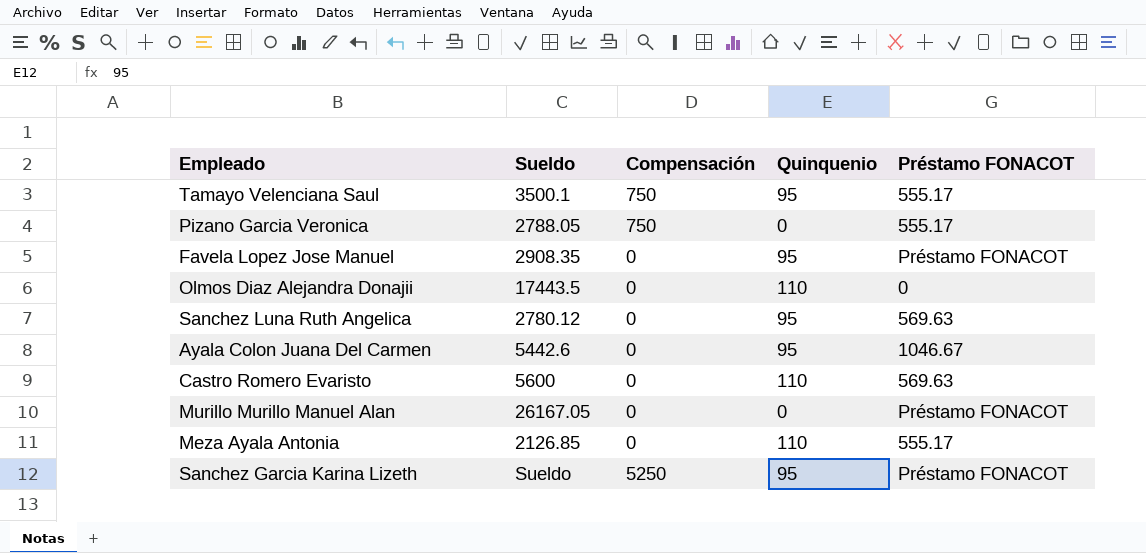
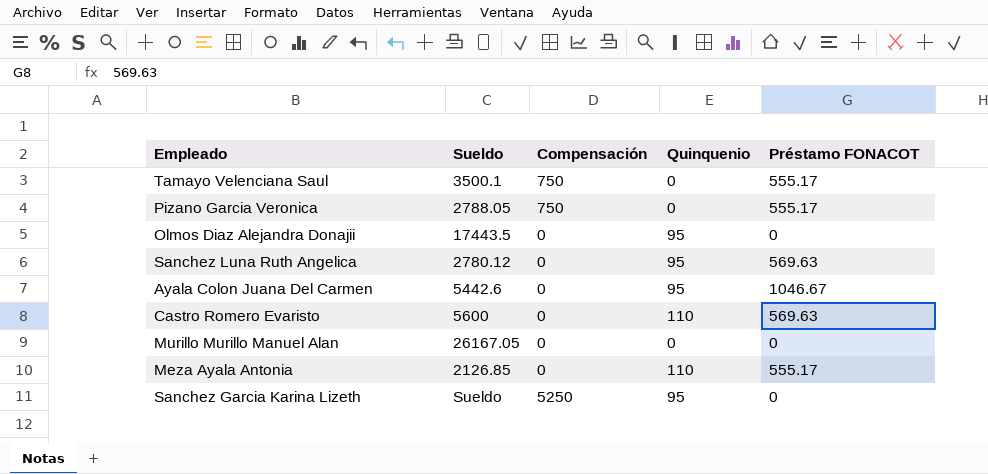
row Favela Lopez Jose Manuel: 2908.35 | 0 | 95 | Préstamo FONACOT -> none
Tamayo Velenciana Saul | Quinquenio: 95 -> 0
Olmos Diaz Alejandra Donajii | Quinquenio: 110 -> 95
Murillo Murillo Manuel Alan | Préstamo FONACOT: Préstamo FONACOT -> 0
Sanchez Garcia Karina Lizeth | Préstamo FONACOT: Préstamo FONACOT -> 0

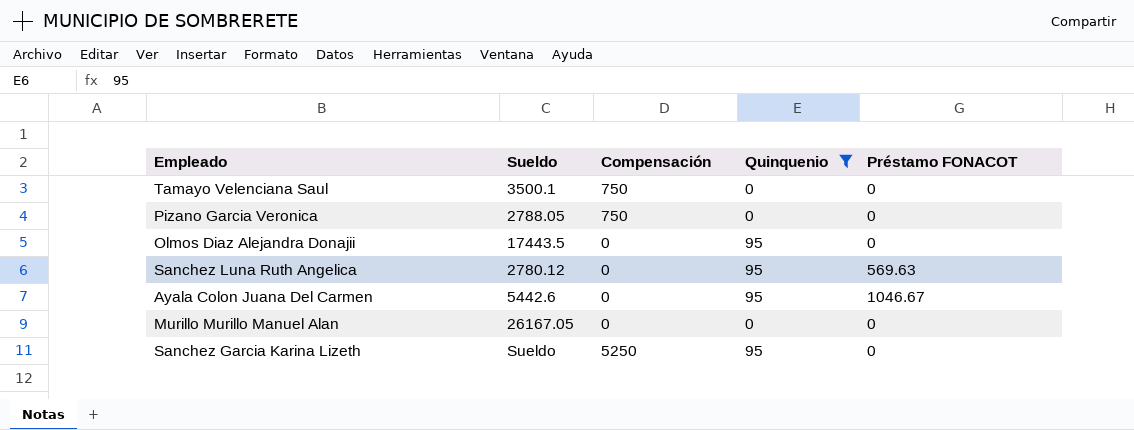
filter: none -> Quinquenio != 110
Tamayo Velenciana Saul | Préstamo FONACOT: 555.17 -> 0
Pizano Garcia Veronica | Préstamo FONACOT: 555.17 -> 0

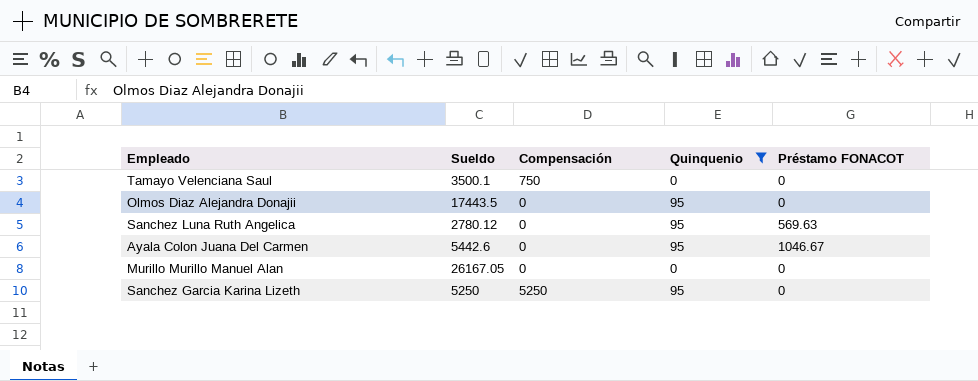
row Pizano Garcia Veronica: 2788.05 | 750 | 0 | 0 -> none
Sanchez Garcia Karina Lizeth | Sueldo: Sueldo -> 5250

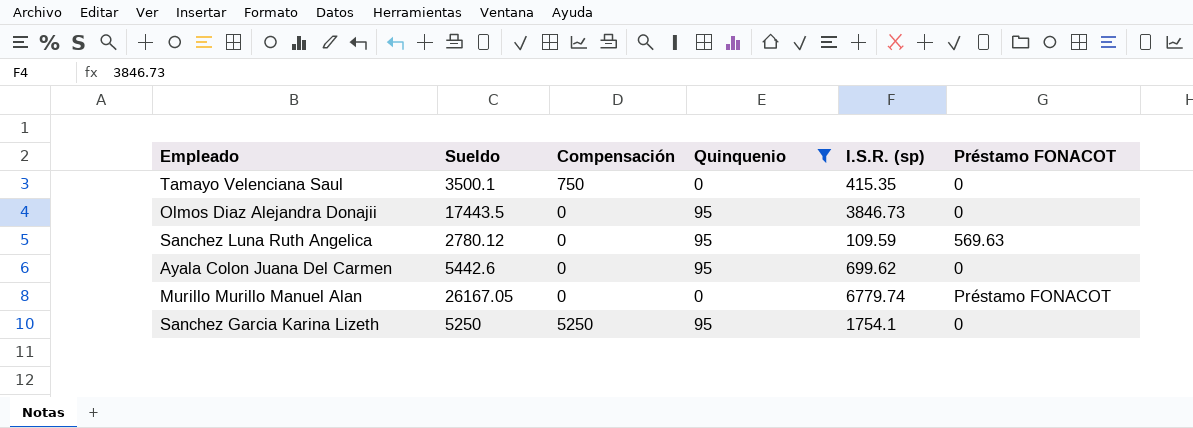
column I.S.R. (sp) | position: none -> 5
Ayala Colon Juana Del Carmen | Préstamo FONACOT: 1046.67 -> 0
Murillo Murillo Manuel Alan | Préstamo FONACOT: 0 -> Préstamo FONACOT

